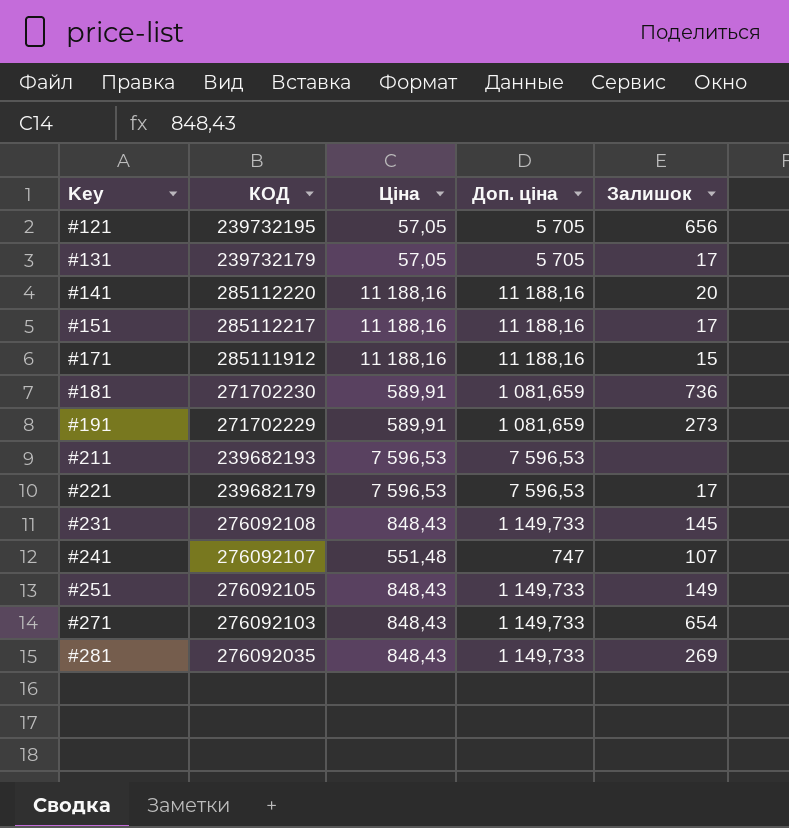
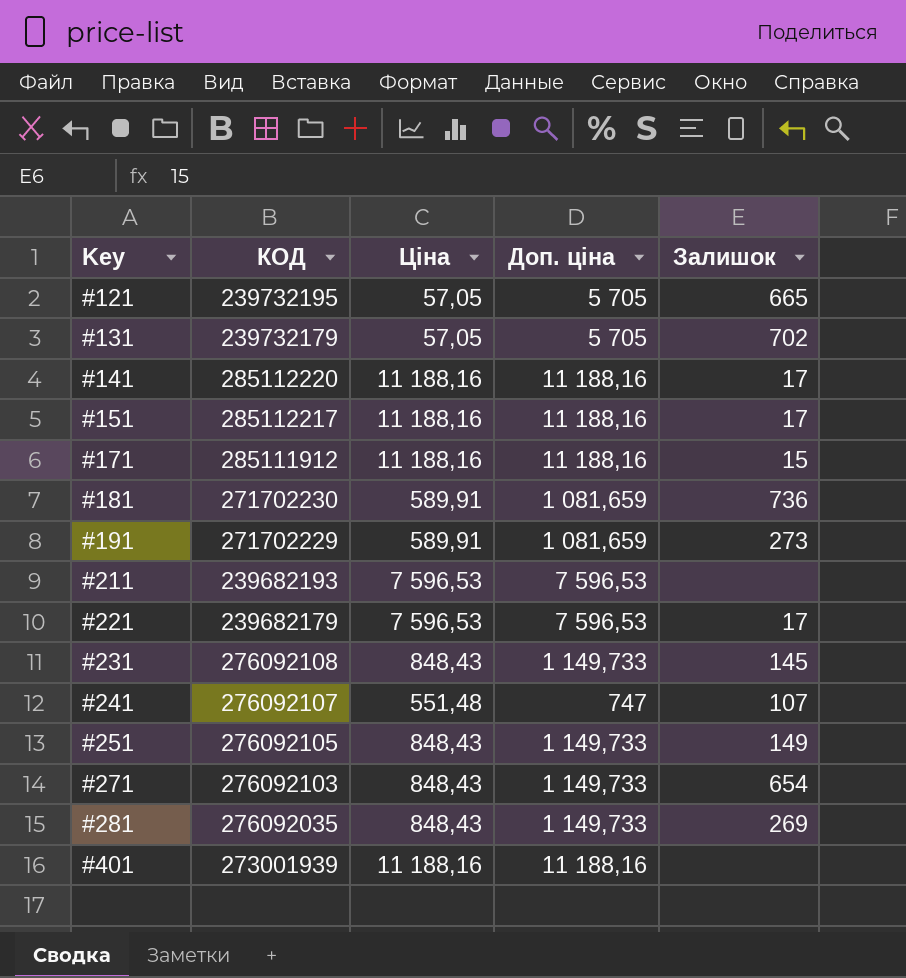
#121 | Залишок: 656 -> 665
#131 | Залишок: 17 -> 702
#141 | Залишок: 20 -> 17
row #401: none -> 273001939 | 11 188,16 | 11 188,16 | none

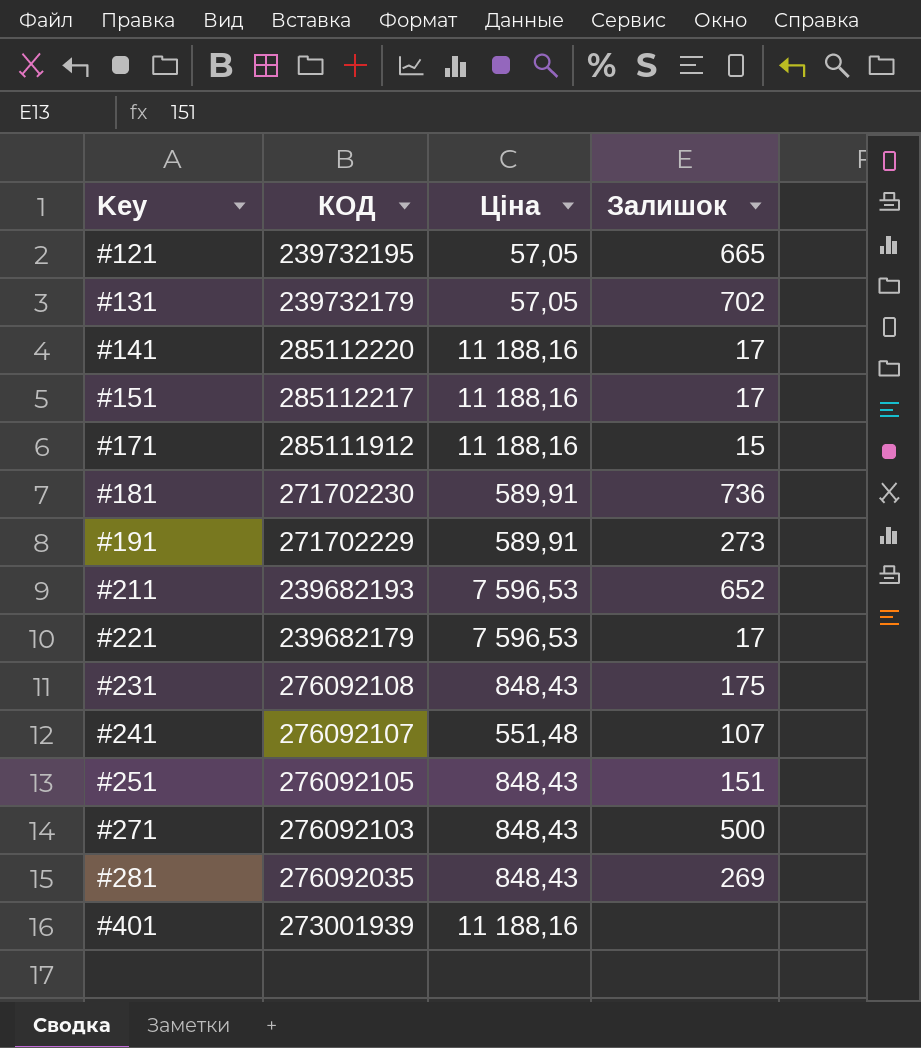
column Доп. ціна | position: 4 -> none
#211 | Залишок: none -> 652
#231 | Залишок: 145 -> 175
#251 | Залишок: 149 -> 151
#271 | Залишок: 654 -> 500

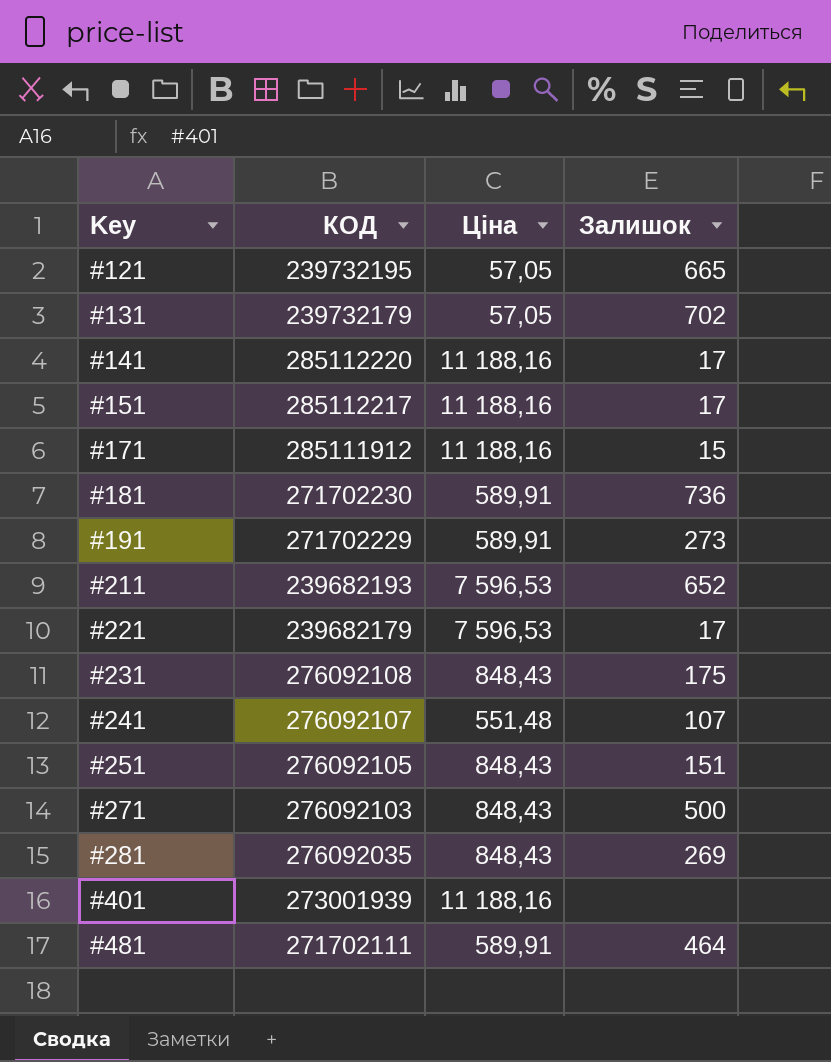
row #481: none -> 271702111 | 589,91 | 464

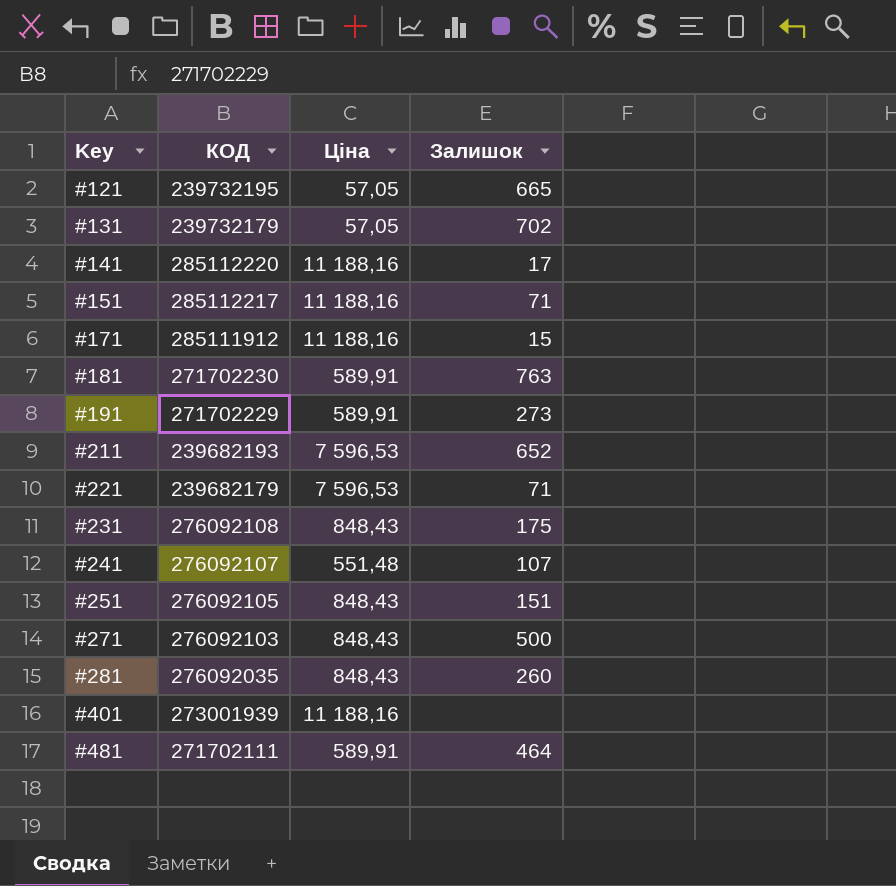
#151 | Залишок: 17 -> 71
#181 | Залишок: 736 -> 763
#221 | Залишок: 17 -> 71
#281 | Залишок: 269 -> 260

